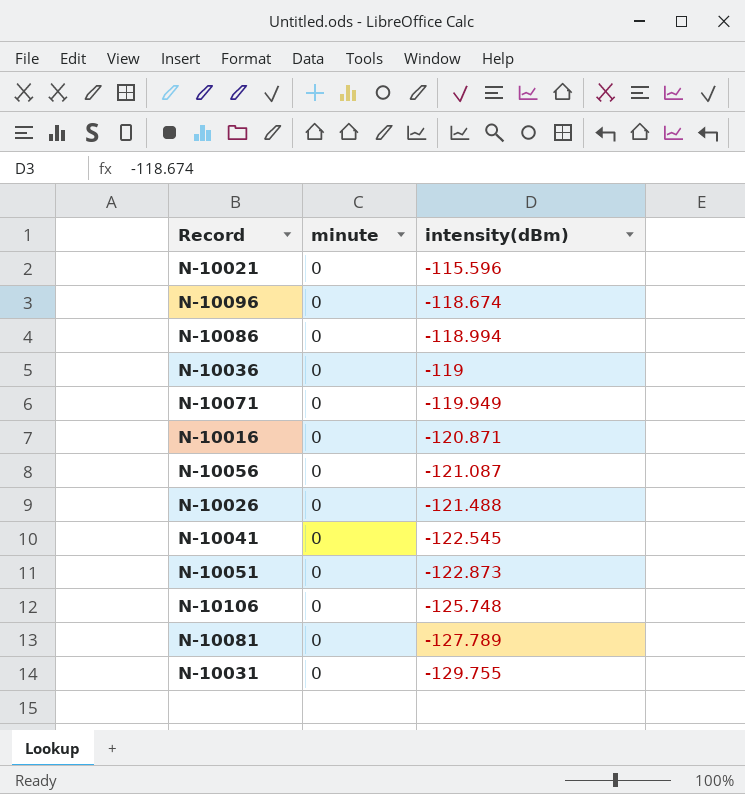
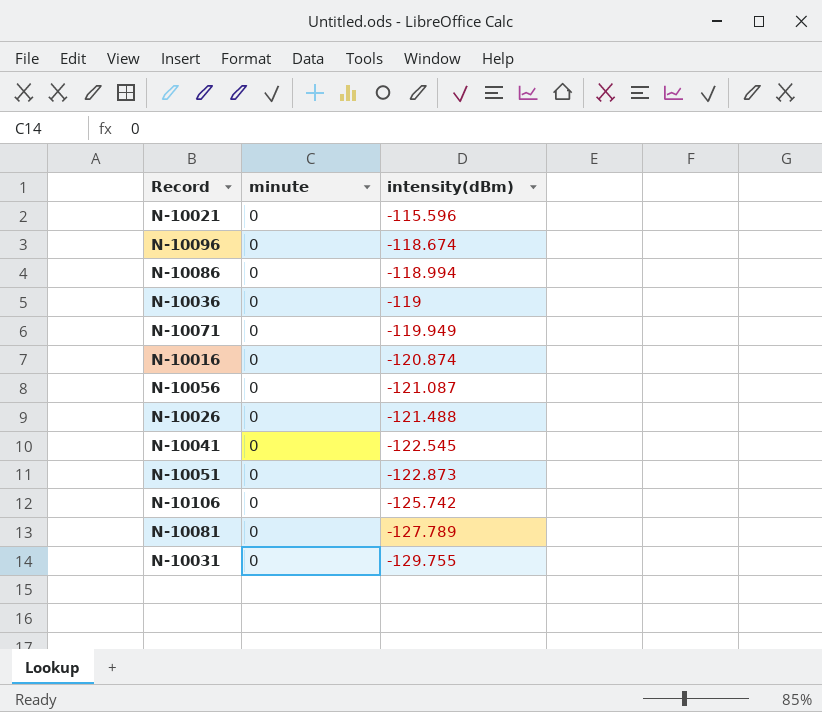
N-10016 | intensity(dBm): -120.871 -> -120.874
N-10106 | intensity(dBm): -125.748 -> -125.742

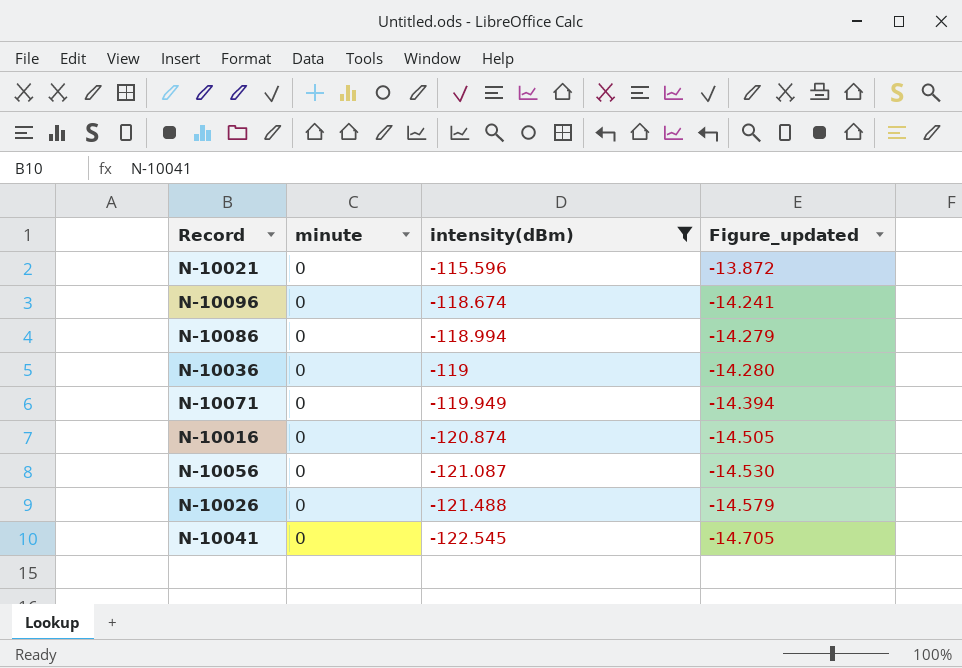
filter: none -> intensity(dBm) >= -122.545
column Figure_updated | formula: none -> [intensity(dBm)] * 0.12

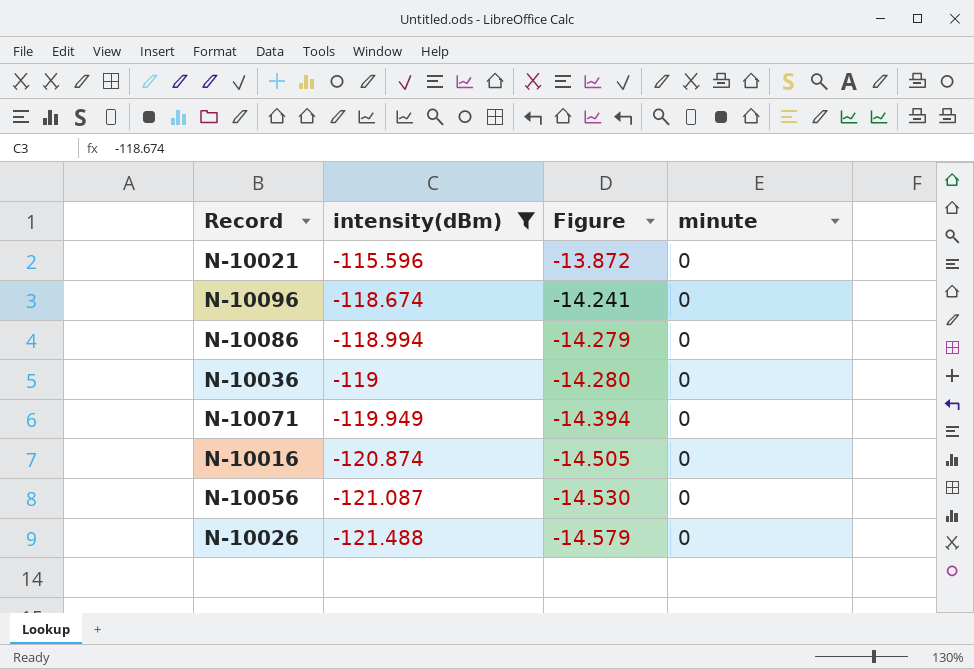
column name: Figure_updated -> Figure
column minute | position: 2 -> 4
row N-10041: 0 | -122.545 | -14.705 -> none

